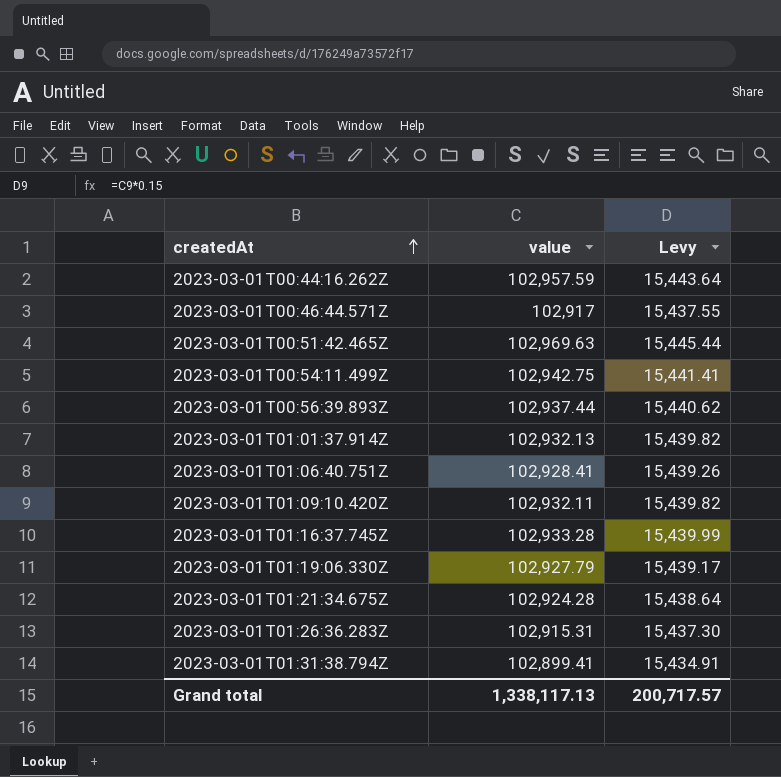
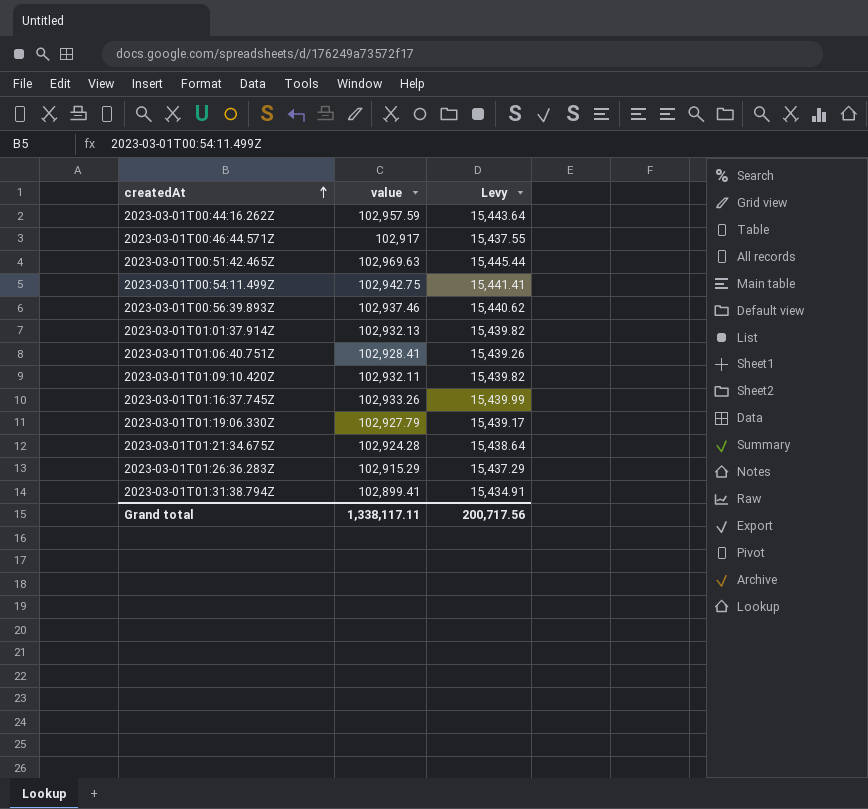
2023-03-01T00:56:39.893Z | value: 102,937.44 -> 102,937.46
2023-03-01T01:16:37.745Z | value: 102,933.28 -> 102,933.26
2023-03-01T01:26:36.283Z | value: 102,915.31 -> 102,915.29
2023-03-01T01:26:36.283Z | Levy: 15,437.30 -> 15,437.29
Grand total | value: 1,338,117.13 -> 1,338,117.11
Grand total | Levy: 200,717.57 -> 200,717.56

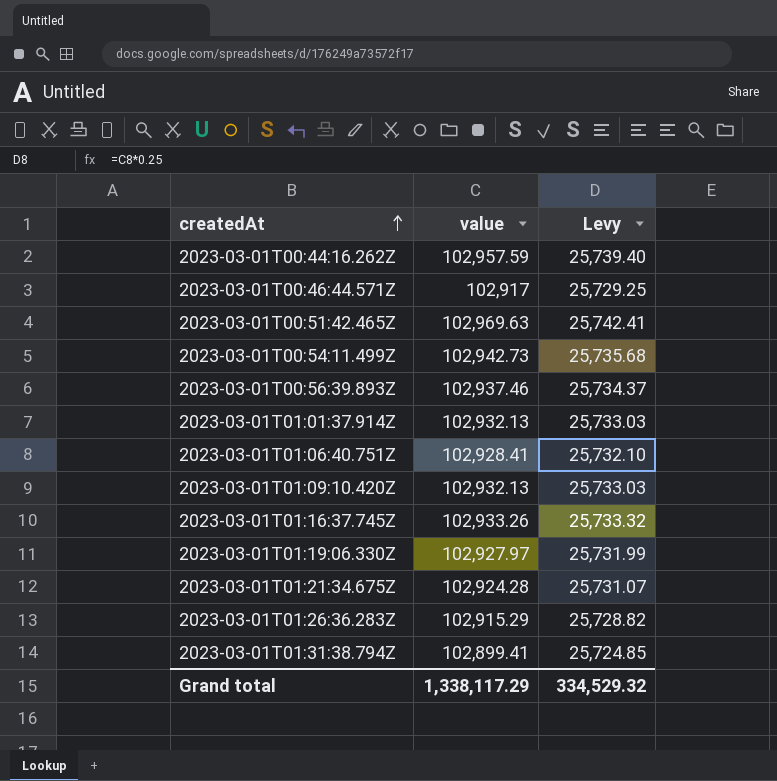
column Levy | formula: [value] * 0.15 -> [value] * 0.25
2023-03-01T00:54:11.499Z | value: 102,942.75 -> 102,942.73
2023-03-01T01:09:10.420Z | value: 102,932.11 -> 102,932.13
2023-03-01T01:19:06.330Z | value: 102,927.79 -> 102,927.97
Grand total | value: 1,338,117.11 -> 1,338,117.29
Grand total | Levy: 200,717.56 -> 334,529.32

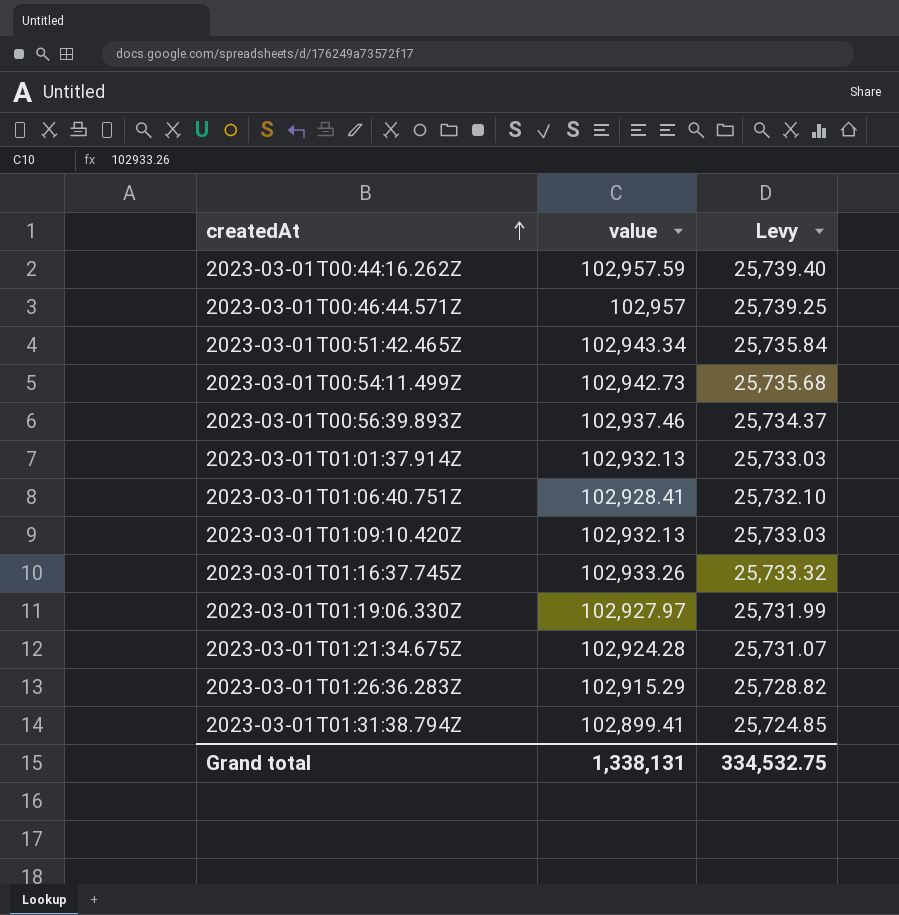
2023-03-01T00:46:44.571Z | value: 102,917 -> 102,957
2023-03-01T00:46:44.571Z | Levy: 25,729.25 -> 25,739.25
2023-03-01T00:51:42.465Z | value: 102,969.63 -> 102,943.34
2023-03-01T00:51:42.465Z | Levy: 25,742.41 -> 25,735.84
Grand total | value: 1,338,117.29 -> 1,338,131
Grand total | Levy: 334,529.32 -> 334,532.75

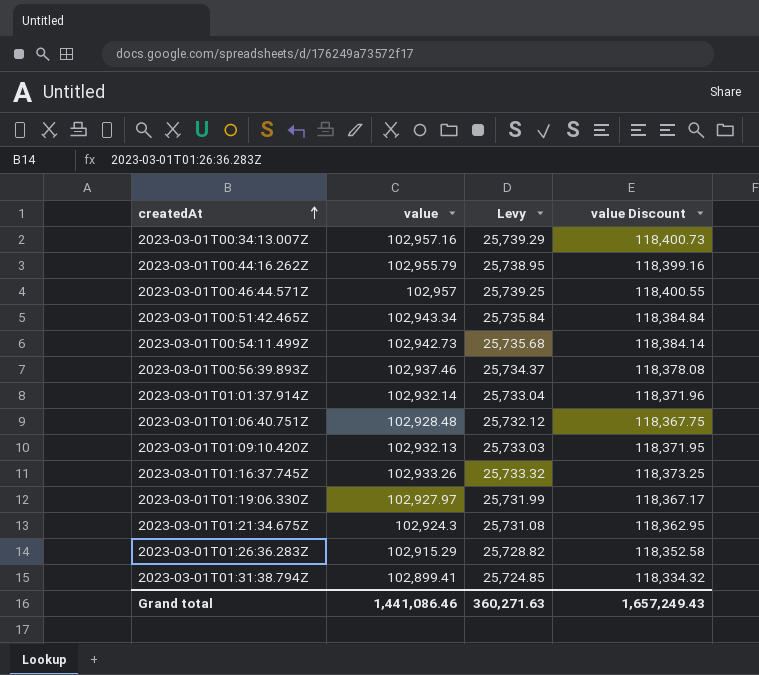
column value Discount | formula: none -> [value] * 1.15
row 2023-03-01T00:34:13.007Z: none -> 102,957.16 | 25,739.29 | 118,400.73
2023-03-01T00:44:16.262Z | value: 102,957.59 -> 102,955.79
2023-03-01T00:44:16.262Z | Levy: 25,739.40 -> 25,738.95
2023-03-01T01:01:37.914Z | value: 102,932.13 -> 102,932.14
2023-03-01T01:01:37.914Z | Levy: 25,733.03 -> 25,733.04
2023-03-01T01:06:40.751Z | value: 102,928.41 -> 102,928.48
2023-03-01T01:06:40.751Z | Levy: 25,732.10 -> 25,732.12
2023-03-01T01:21:34.675Z | value: 102,924.28 -> 102,924.3
2023-03-01T01:21:34.675Z | Levy: 25,731.07 -> 25,731.08
Grand total | value: 1,338,131 -> 1,441,086.46
Grand total | Levy: 334,532.75 -> 360,271.63

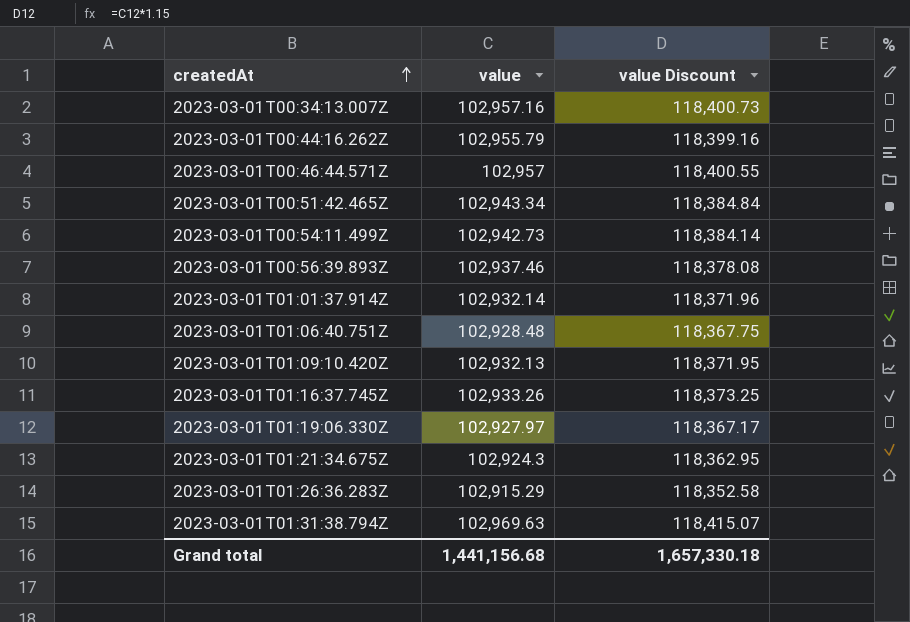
column Levy | formula: [value] * 0.25 -> none
2023-03-01T01:31:38.794Z | value: 102,899.41 -> 102,969.63
2023-03-01T01:31:38.794Z | value Discount: 118,334.32 -> 118,415.07
Grand total | value: 1,441,086.46 -> 1,441,156.68
Grand total | value Discount: 1,657,249.43 -> 1,657,330.18

